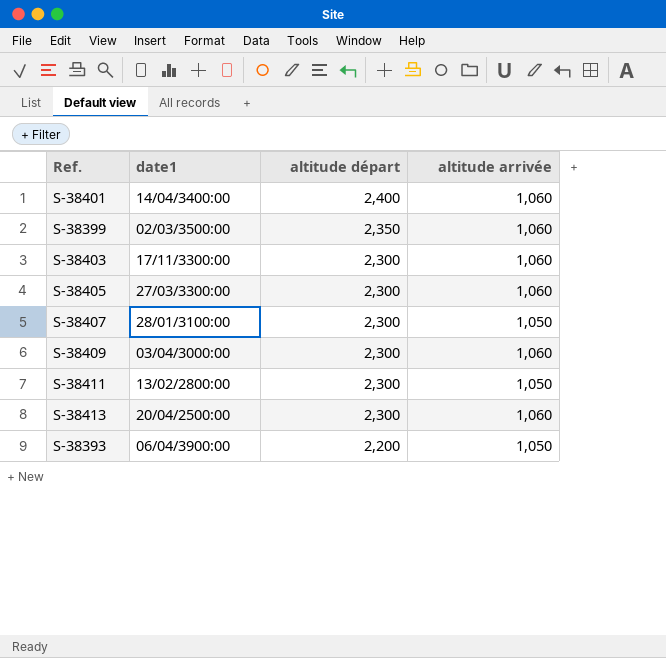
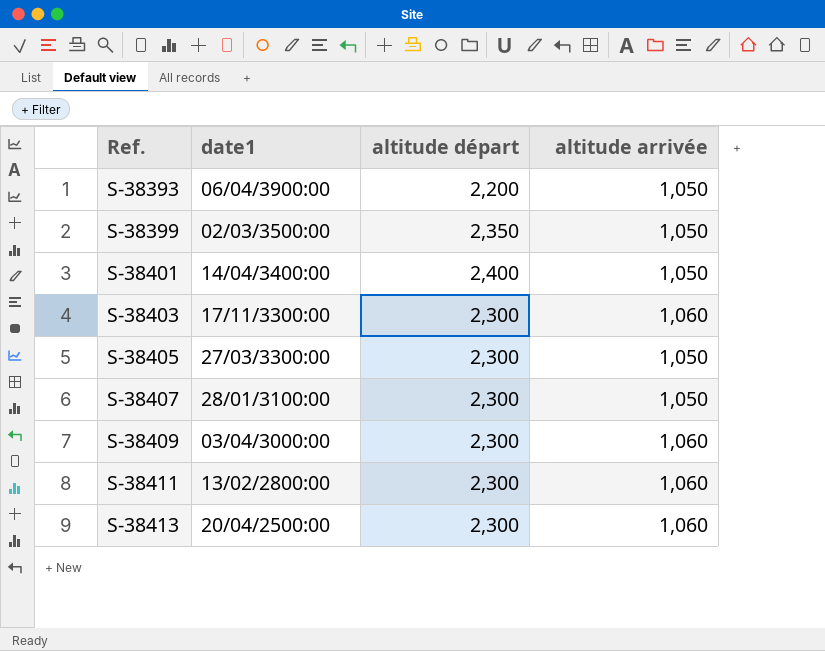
row order: altitude départ descending -> Ref. ascending
S-38399 | altitude arrivée: 1,060 -> 1,050
S-38401 | altitude arrivée: 1,060 -> 1,050
S-38405 | altitude arrivée: 1,060 -> 1,050
S-38411 | altitude arrivée: 1,050 -> 1,060

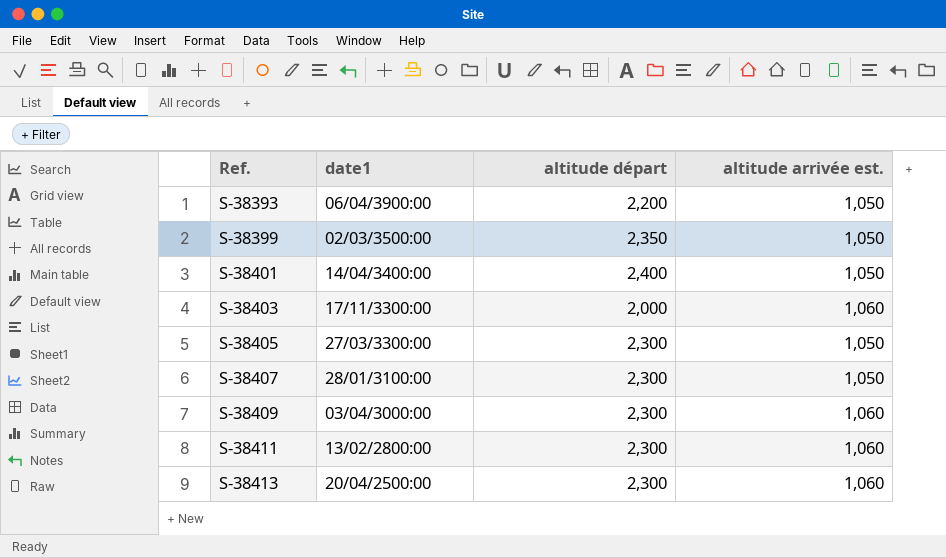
column name: altitude arrivée -> altitude arrivée est.
S-38403 | altitude départ: 2,300 -> 2,000

